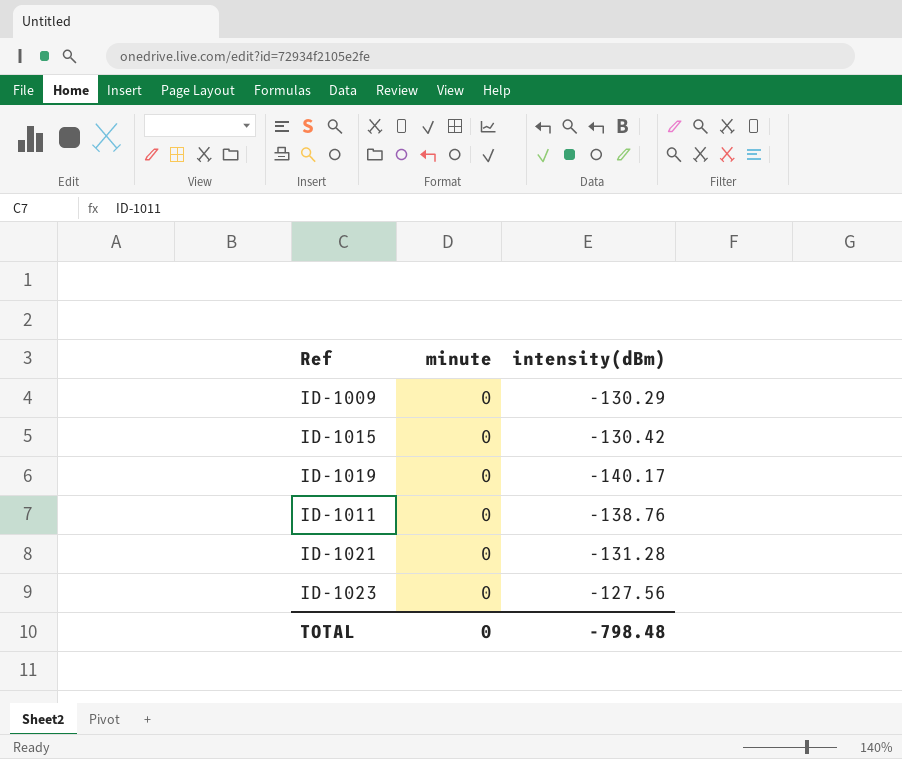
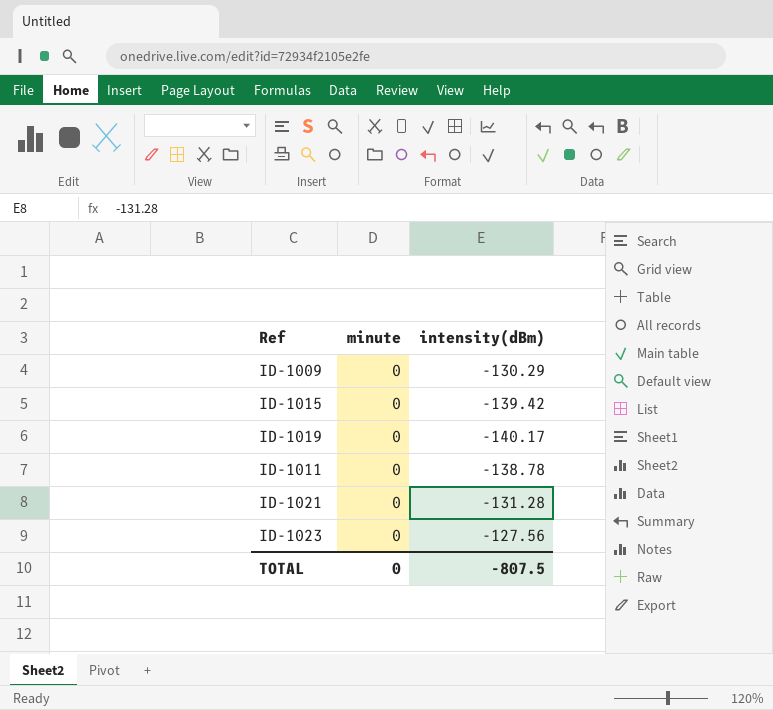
ID-1015 | intensity(dBm): -130.42 -> -139.42
ID-1011 | intensity(dBm): -138.76 -> -138.78
TOTAL | intensity(dBm): -798.48 -> -807.5

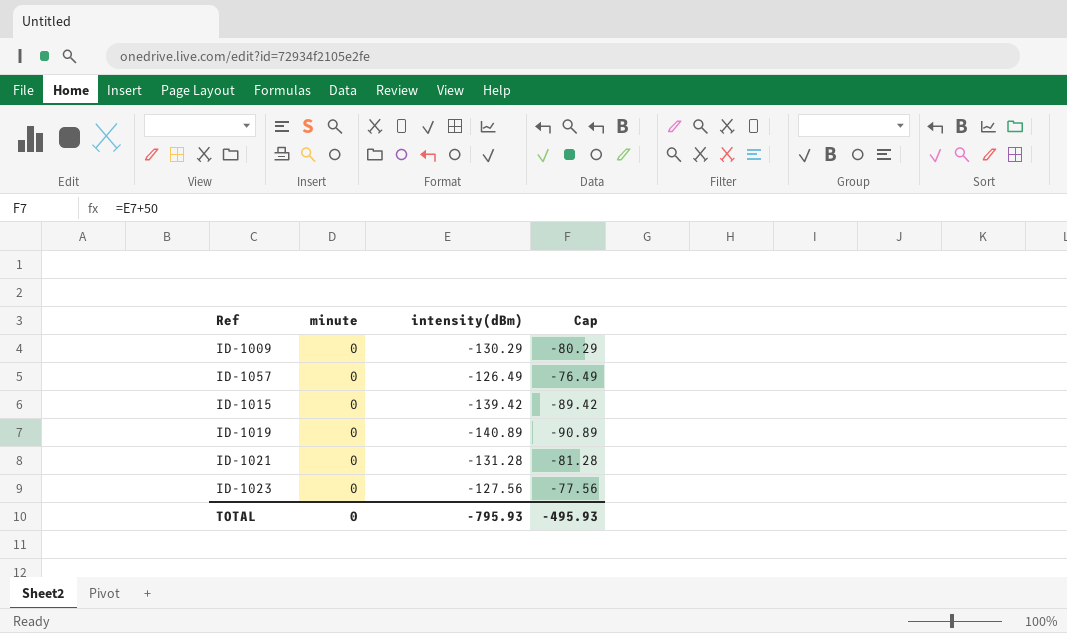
column Cap | formula: none -> [intensity(dBm)] + 50
row ID-1011: 0 | -138.78 -> none
row ID-1057: none -> 0 | -126.49 | -76.49
ID-1019 | intensity(dBm): -140.17 -> -140.89
TOTAL | intensity(dBm): -807.5 -> -795.93

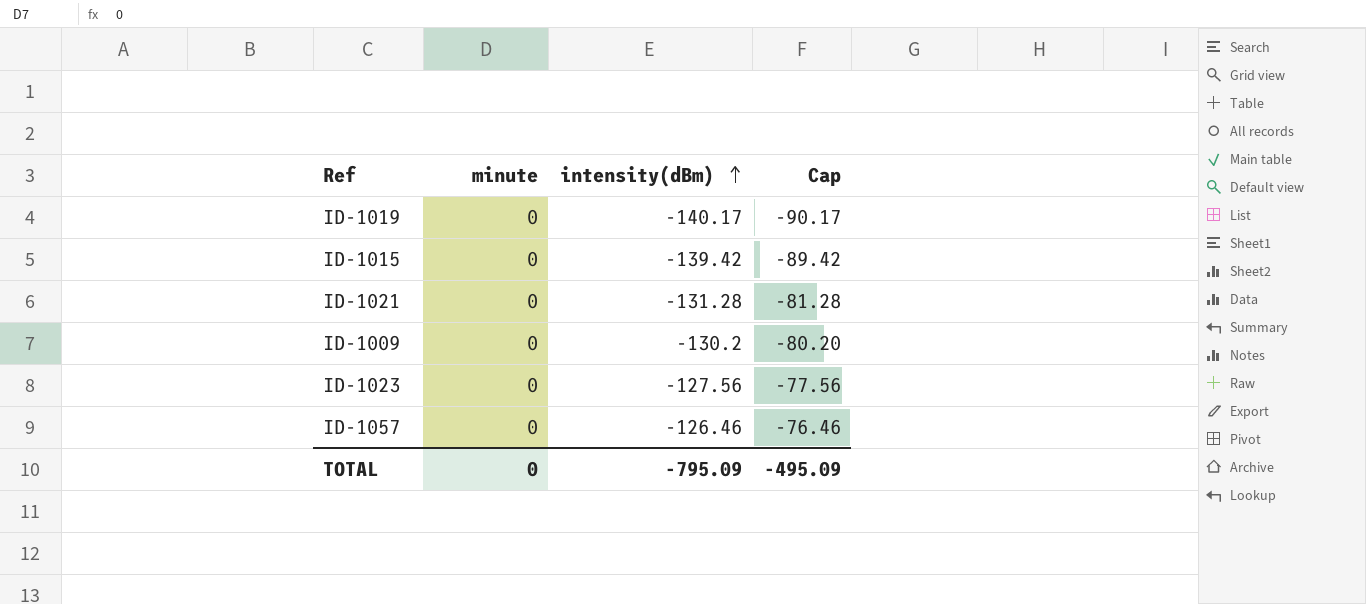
row order: none -> intensity(dBm) ascending
ID-1019 | intensity(dBm): -140.89 -> -140.17
ID-1019 | Cap: -90.89 -> -90.17
ID-1009 | intensity(dBm): -130.29 -> -130.2
ID-1009 | Cap: -80.29 -> -80.20
ID-1057 | intensity(dBm): -126.49 -> -126.46
ID-1057 | Cap: -76.49 -> -76.46
TOTAL | intensity(dBm): -795.93 -> -795.09
TOTAL | Cap: -495.93 -> -495.09

